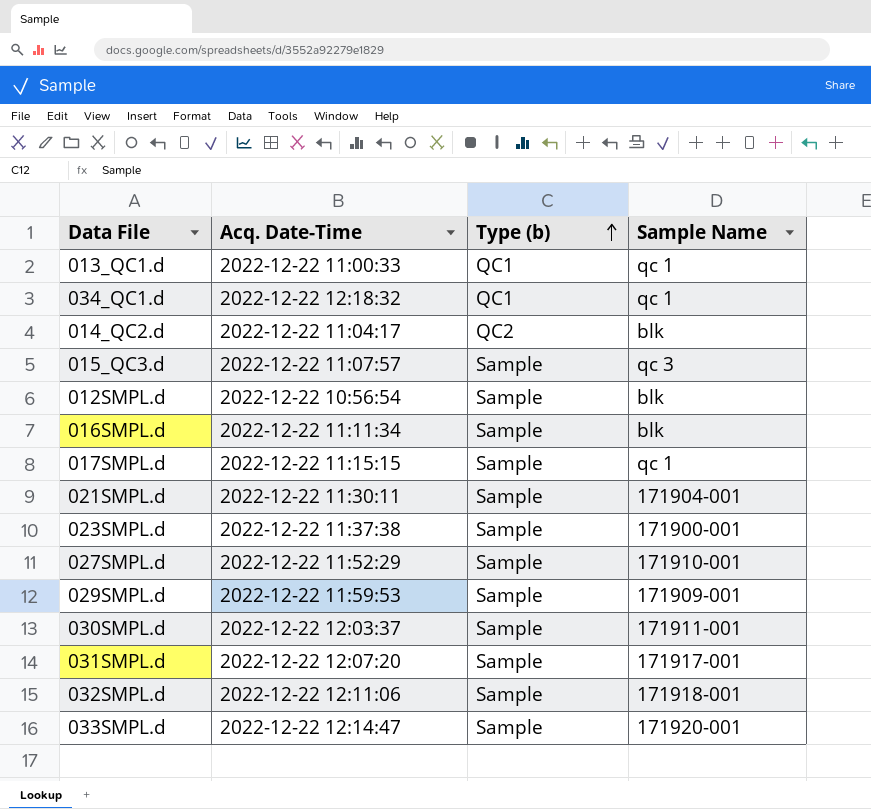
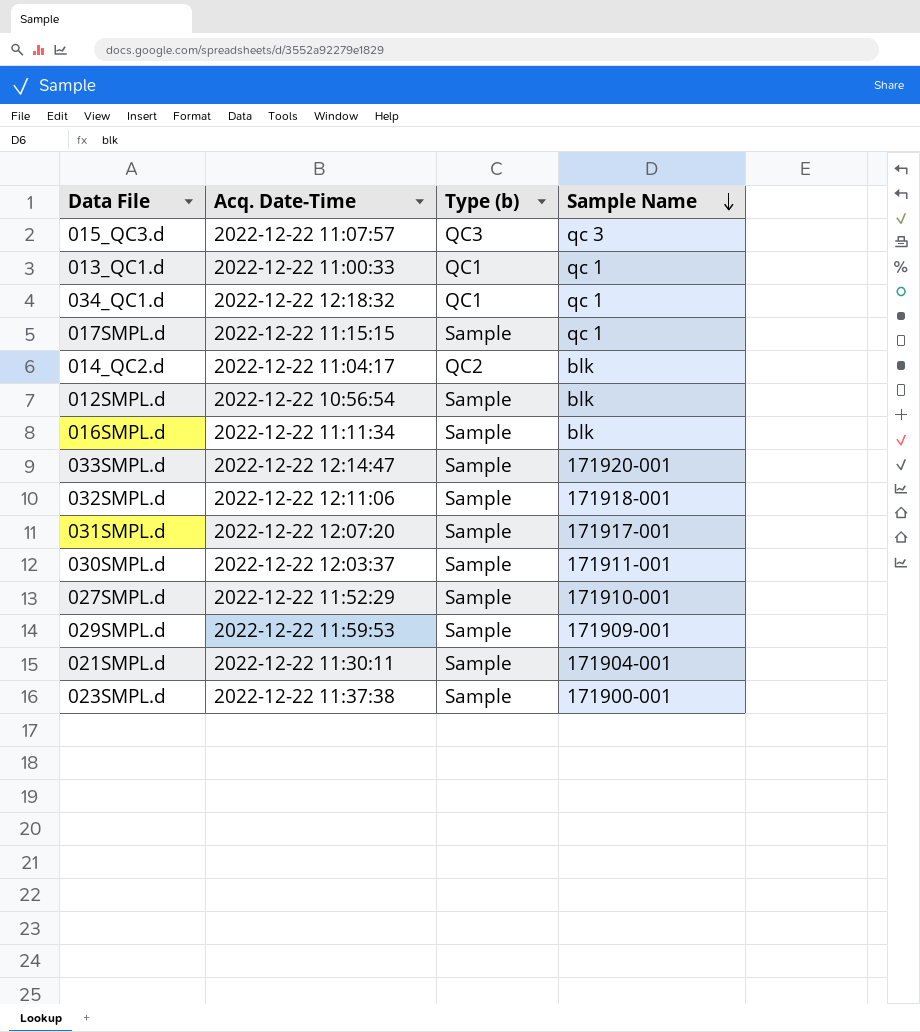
row order: Type (b) ascending -> Sample Name descending
015_QC3.d | Type (b): Sample -> QC3

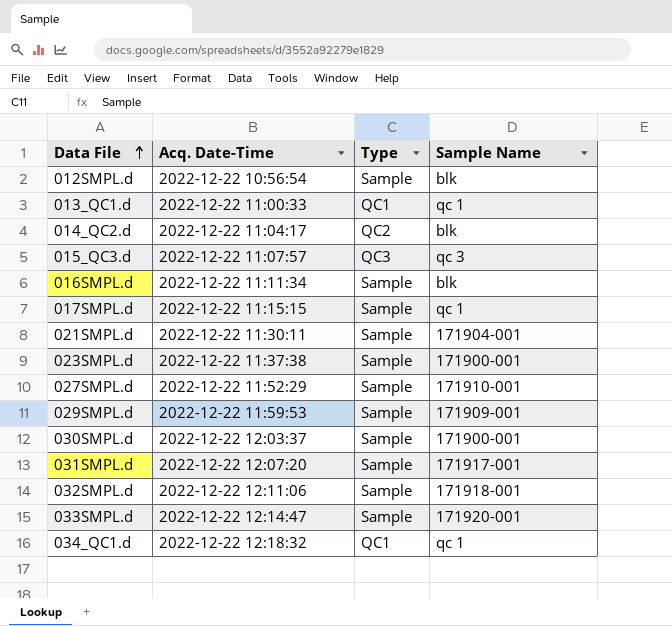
row order: Sample Name descending -> Data File ascending
column name: Type (b) -> Type
030SMPL.d | Sample Name: 171911-001 -> 171900-001

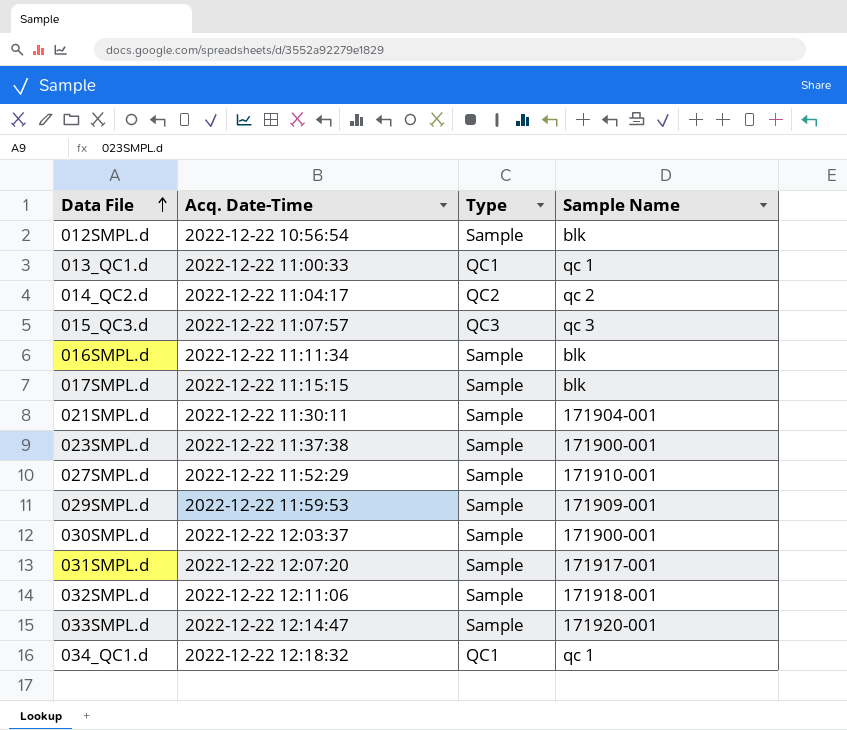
014_QC2.d | Sample Name: blk -> qc 2
017SMPL.d | Sample Name: qc 1 -> blk

